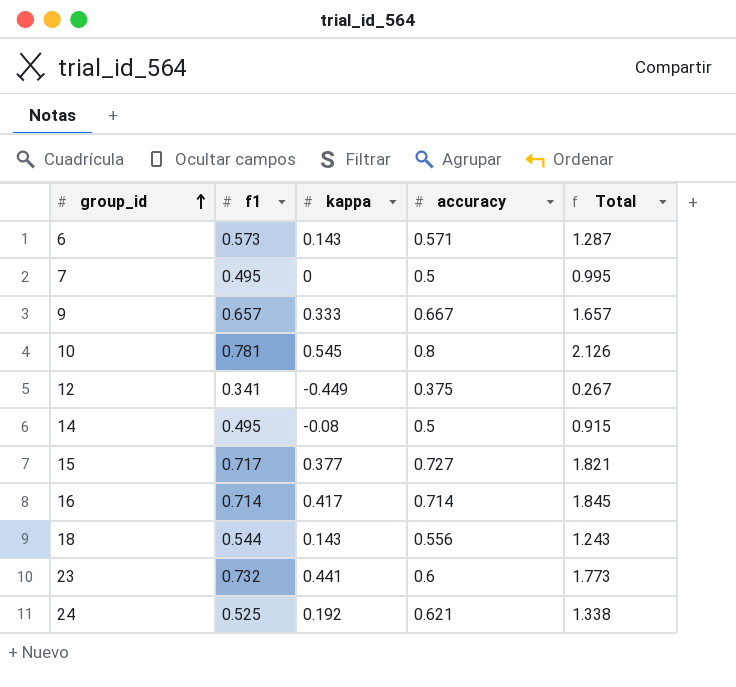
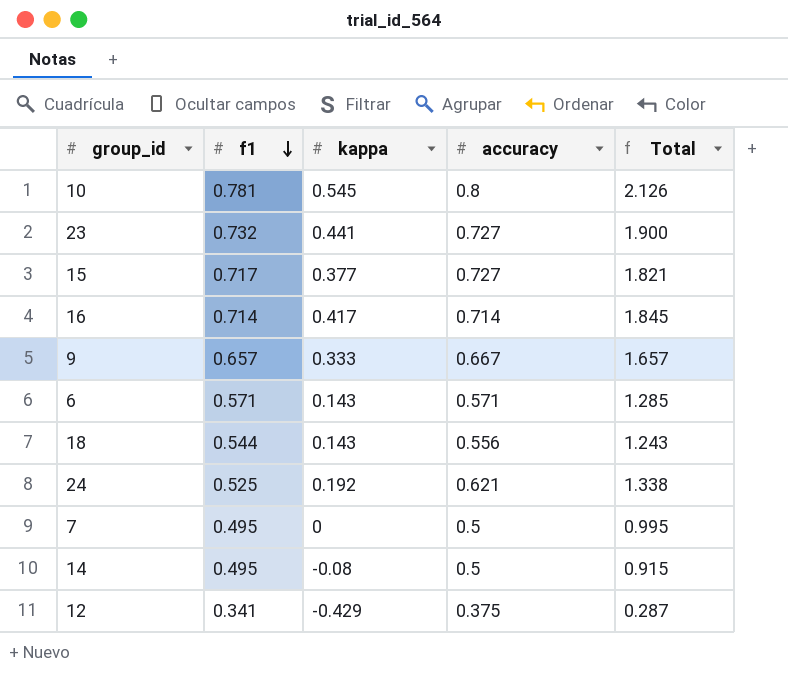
row order: group_id ascending -> f1 descending
23 | accuracy: 0.6 -> 0.727
23 | Total: 1.773 -> 1.900
6 | f1: 0.573 -> 0.571
6 | Total: 1.287 -> 1.285
12 | kappa: -0.449 -> -0.429
12 | Total: 0.267 -> 0.287

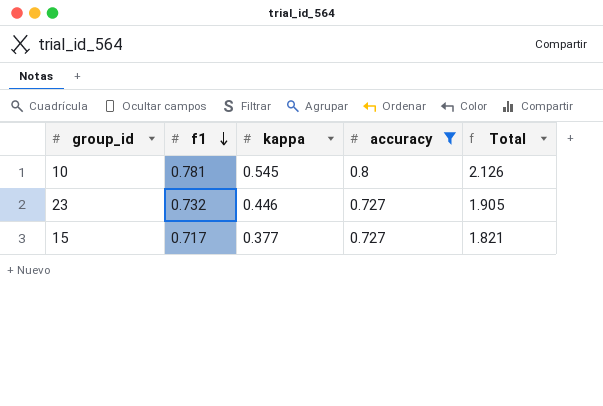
filter: none -> accuracy >= 0.727
23 | kappa: 0.441 -> 0.446
23 | Total: 1.900 -> 1.905

